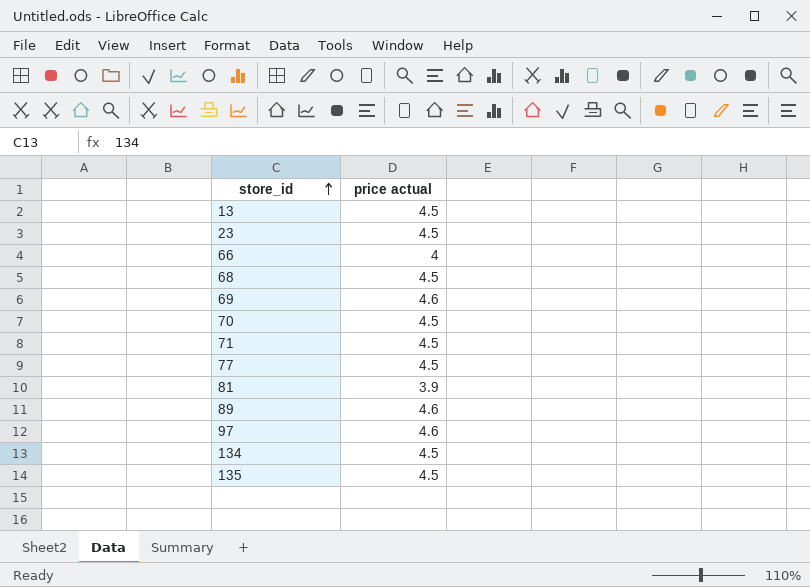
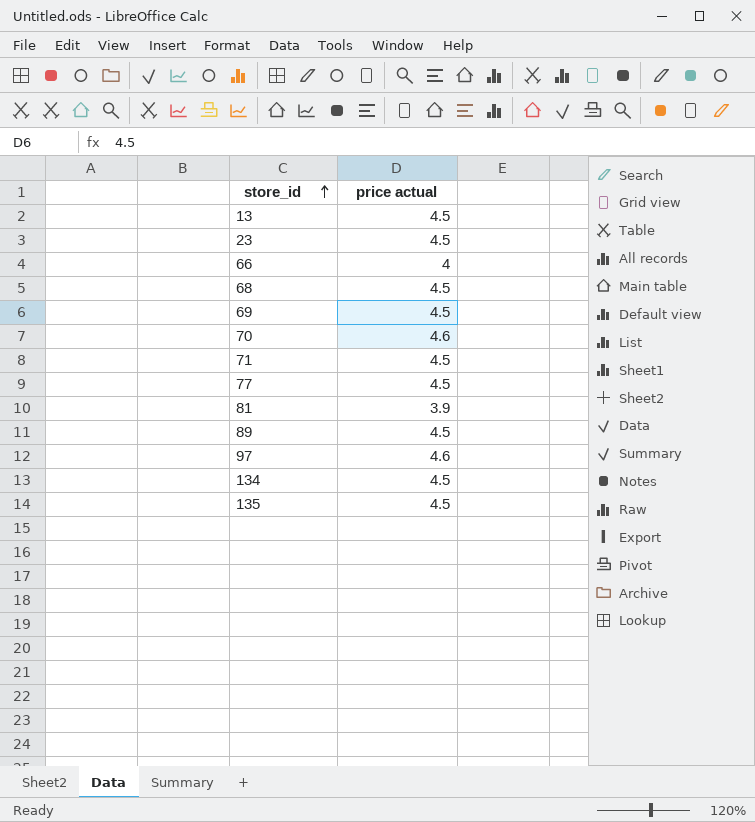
69 | price actual: 4.6 -> 4.5
70 | price actual: 4.5 -> 4.6
89 | price actual: 4.6 -> 4.5

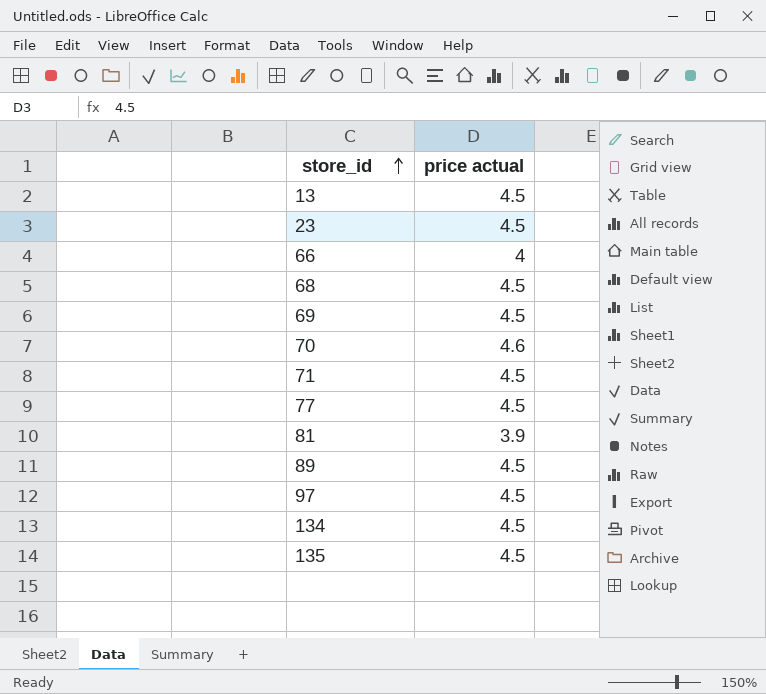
97 | price actual: 4.6 -> 4.5

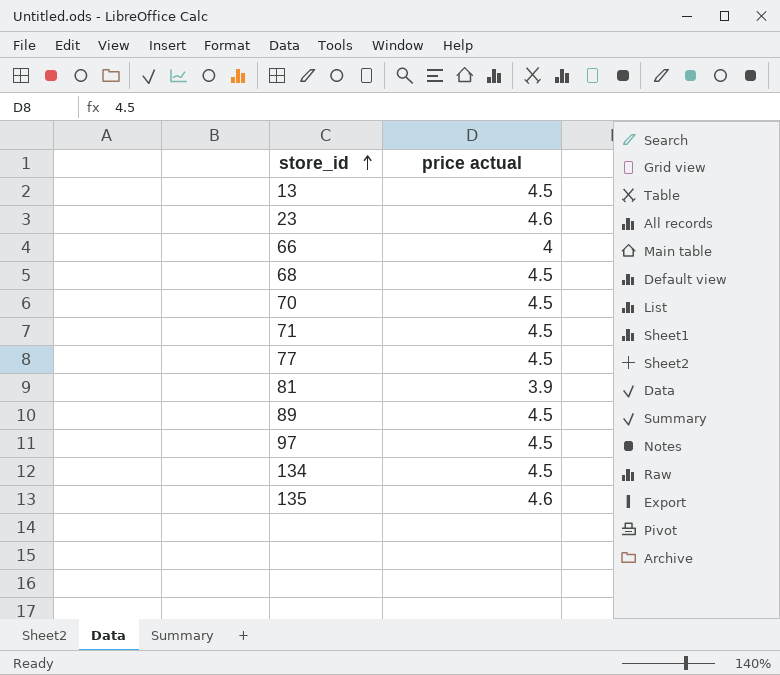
row 69: 4.5 -> none
23 | price actual: 4.5 -> 4.6
70 | price actual: 4.6 -> 4.5
135 | price actual: 4.5 -> 4.6

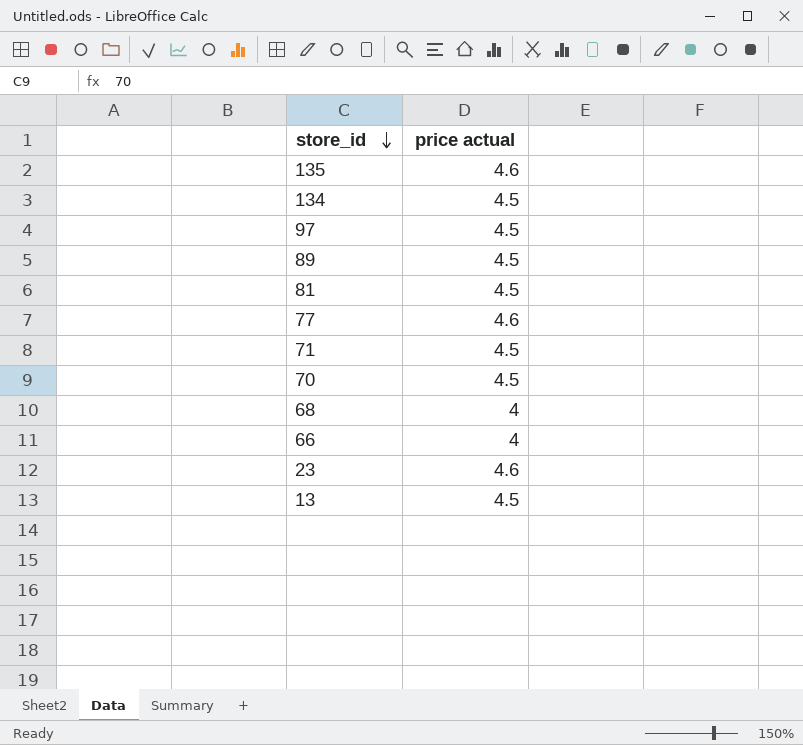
row order: store_id ascending -> store_id descending
81 | price actual: 3.9 -> 4.5
77 | price actual: 4.5 -> 4.6
68 | price actual: 4.5 -> 4

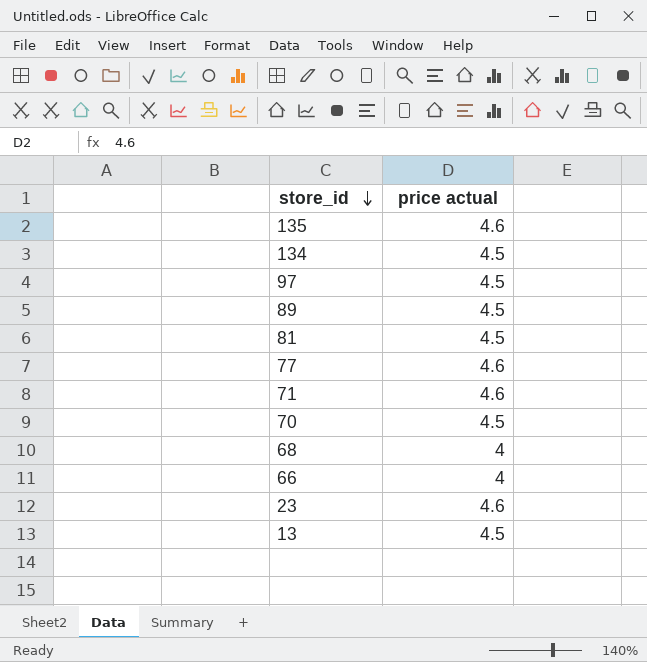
71 | price actual: 4.5 -> 4.6

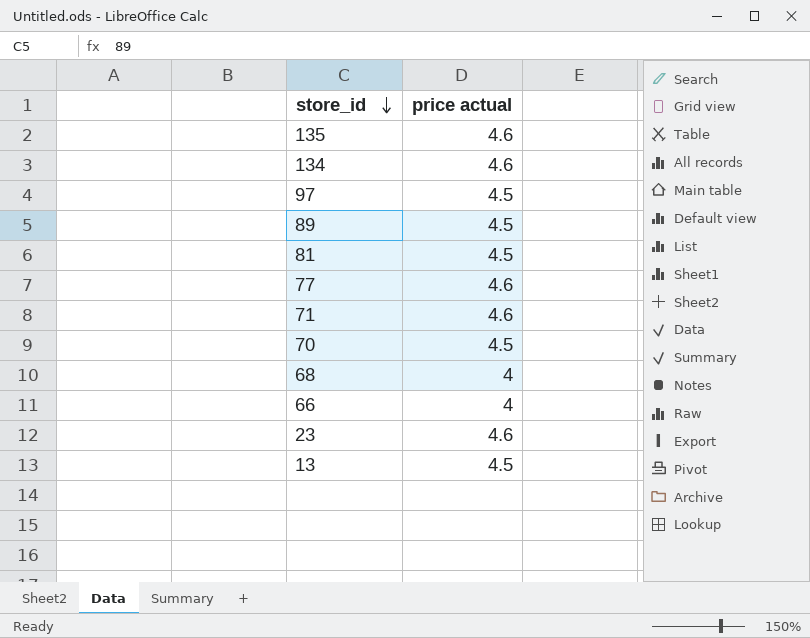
134 | price actual: 4.5 -> 4.6

